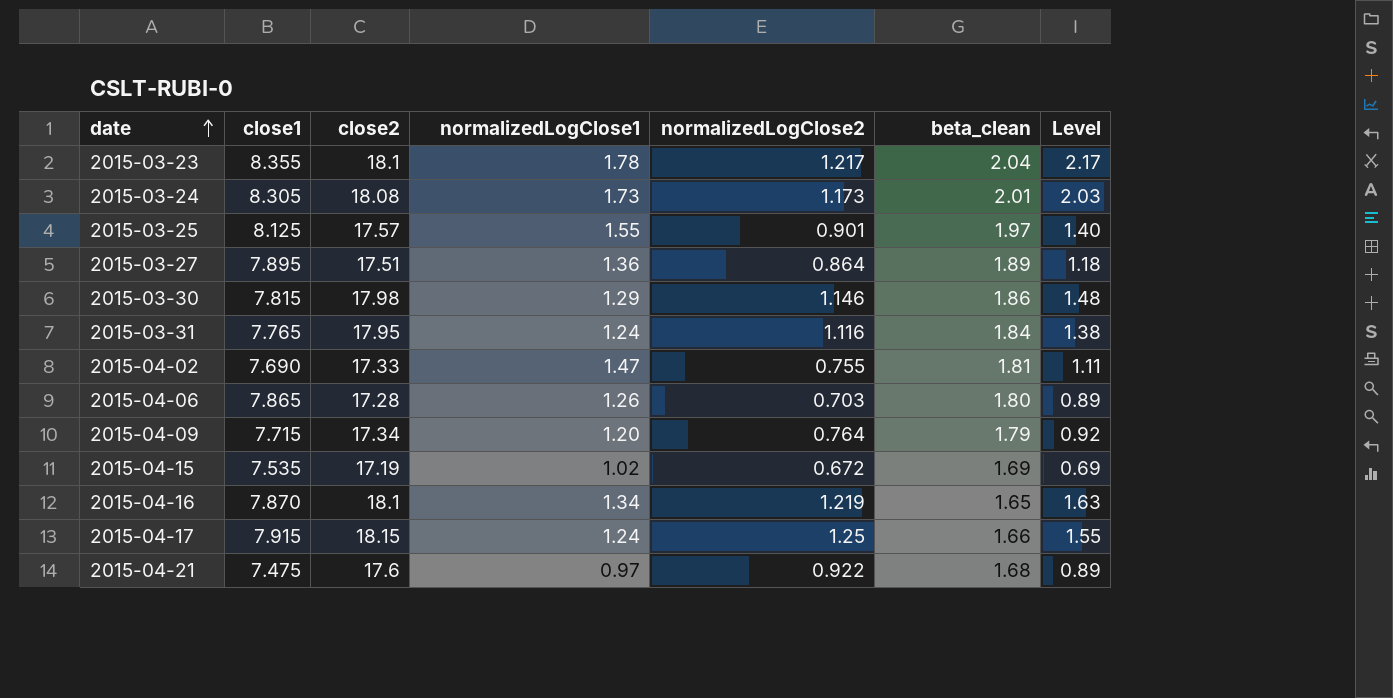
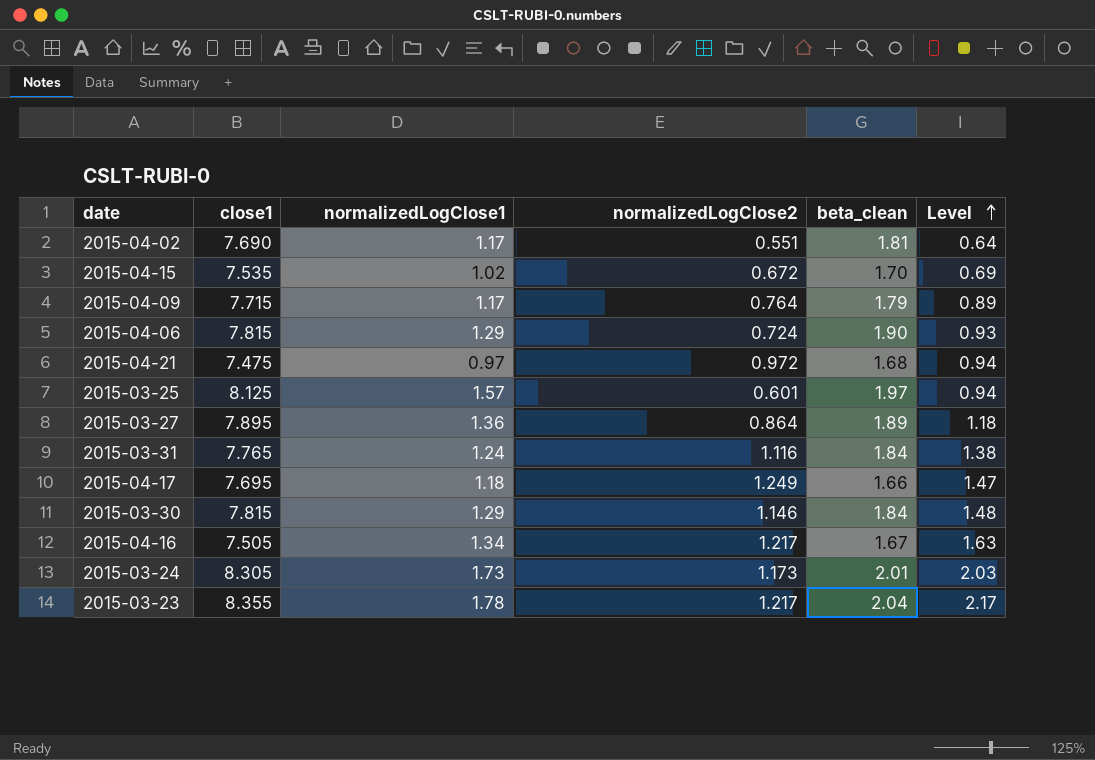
row order: date ascending -> Level ascending
column close2 | position: 3 -> none
2015-04-02 | normalizedLogClose1: 1.47 -> 1.17
2015-04-02 | normalizedLogClose2: 0.755 -> 0.551
2015-04-02 | Level: 1.11 -> 0.64
2015-04-15 | beta_clean: 1.69 -> 1.70
2015-04-09 | normalizedLogClose1: 1.20 -> 1.17
2015-04-09 | Level: 0.92 -> 0.89
2015-04-06 | close1: 7.865 -> 7.815
2015-04-06 | normalizedLogClose1: 1.26 -> 1.29
2015-04-06 | normalizedLogClose2: 0.703 -> 0.724
2015-04-06 | beta_clean: 1.80 -> 1.90
2015-04-06 | Level: 0.89 -> 0.93
2015-04-21 | normalizedLogClose2: 0.922 -> 0.972
2015-04-21 | Level: 0.89 -> 0.94
2015-03-25 | normalizedLogClose1: 1.55 -> 1.57
2015-03-25 | normalizedLogClose2: 0.901 -> 0.601
2015-03-25 | Level: 1.40 -> 0.94
2015-04-17 | close1: 7.915 -> 7.695
2015-04-17 | normalizedLogClose1: 1.24 -> 1.18
2015-04-17 | normalizedLogClose2: 1.25 -> 1.249
2015-04-17 | Level: 1.55 -> 1.47
2015-03-30 | beta_clean: 1.86 -> 1.84
2015-04-16 | close1: 7.870 -> 7.505
2015-04-16 | normalizedLogClose2: 1.219 -> 1.217
2015-04-16 | beta_clean: 1.65 -> 1.67

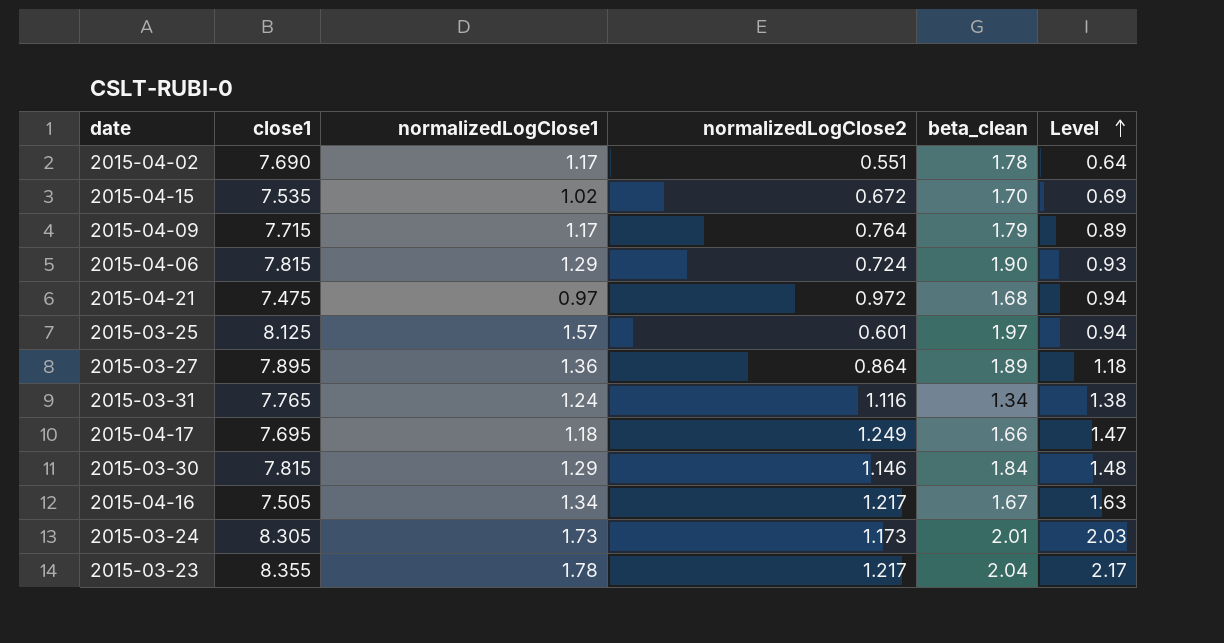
2015-04-02 | beta_clean: 1.81 -> 1.78
2015-03-31 | beta_clean: 1.84 -> 1.34

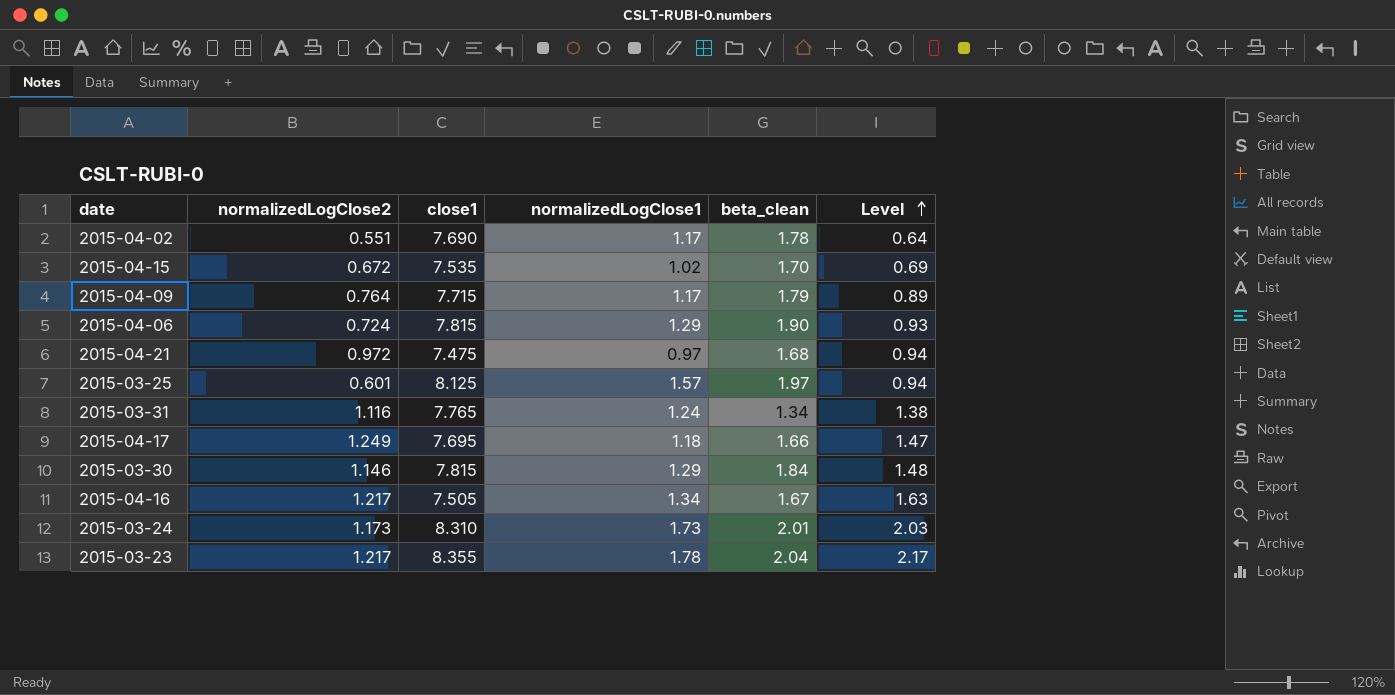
column normalizedLogClose2 | position: 4 -> 2
row 2015-03-27: 7.895 | 1.36 | 0.864 | 1.89 | 1.18 -> none
2015-03-24 | close1: 8.305 -> 8.310

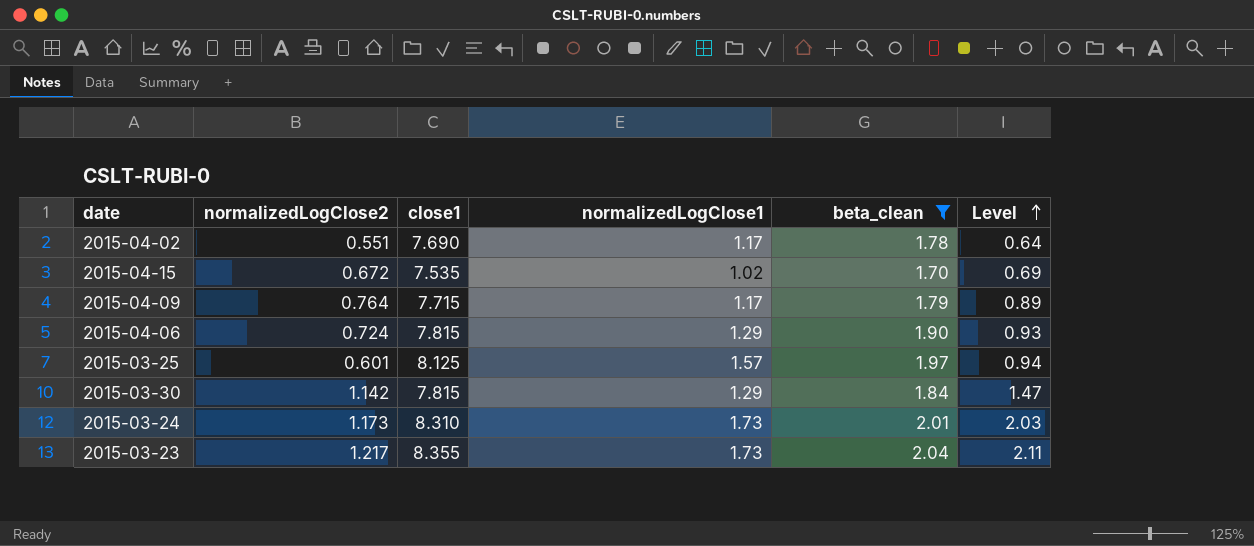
filter: none -> beta_clean >= 1.70
2015-03-30 | normalizedLogClose2: 1.146 -> 1.142
2015-03-30 | Level: 1.48 -> 1.47
2015-03-23 | normalizedLogClose1: 1.78 -> 1.73
2015-03-23 | Level: 2.17 -> 2.11

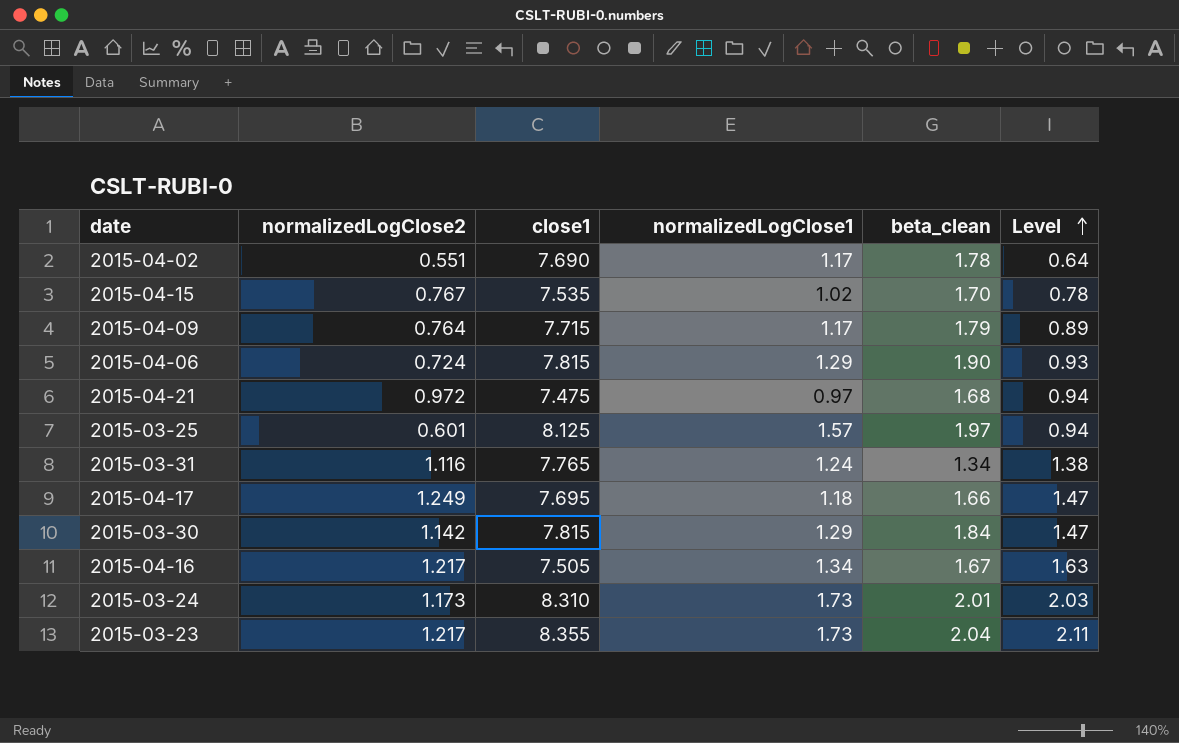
filter: beta_clean >= 1.70 -> none
2015-04-15 | normalizedLogClose2: 0.672 -> 0.767
2015-04-15 | Level: 0.69 -> 0.78

